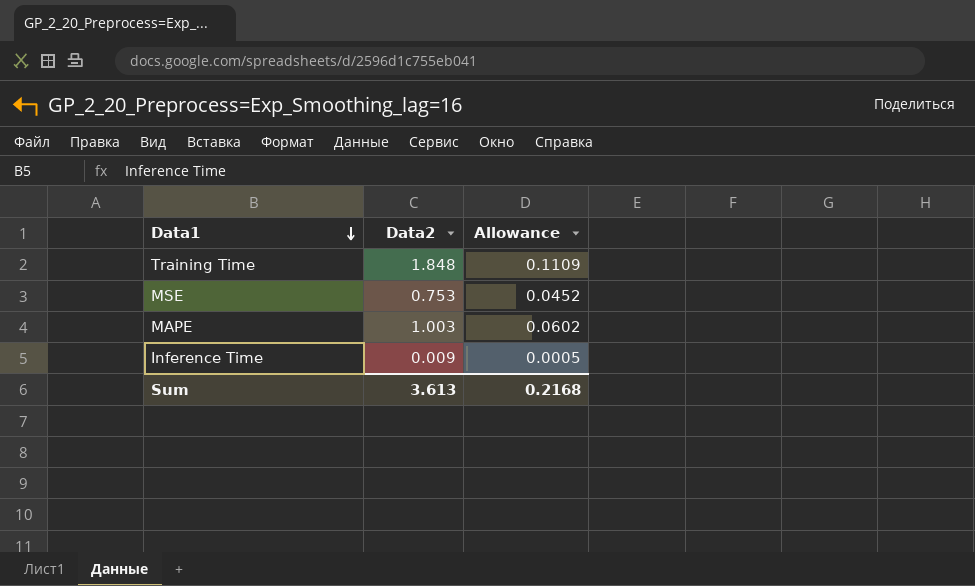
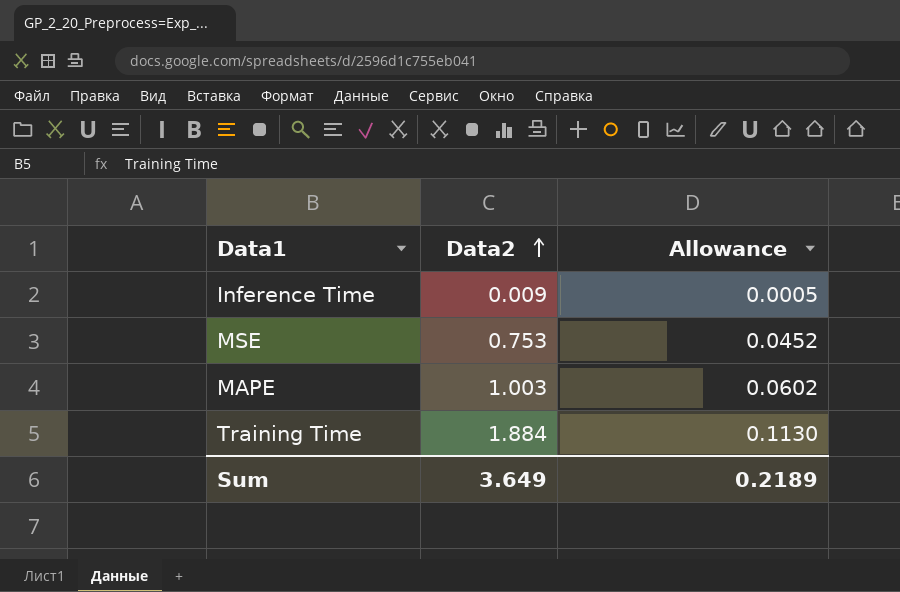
row order: Data1 descending -> Data2 ascending
Training Time | Data2: 1.848 -> 1.884
Training Time | Allowance: 0.1109 -> 0.1130
Sum | Data2: 3.613 -> 3.649
Sum | Allowance: 0.2168 -> 0.2189

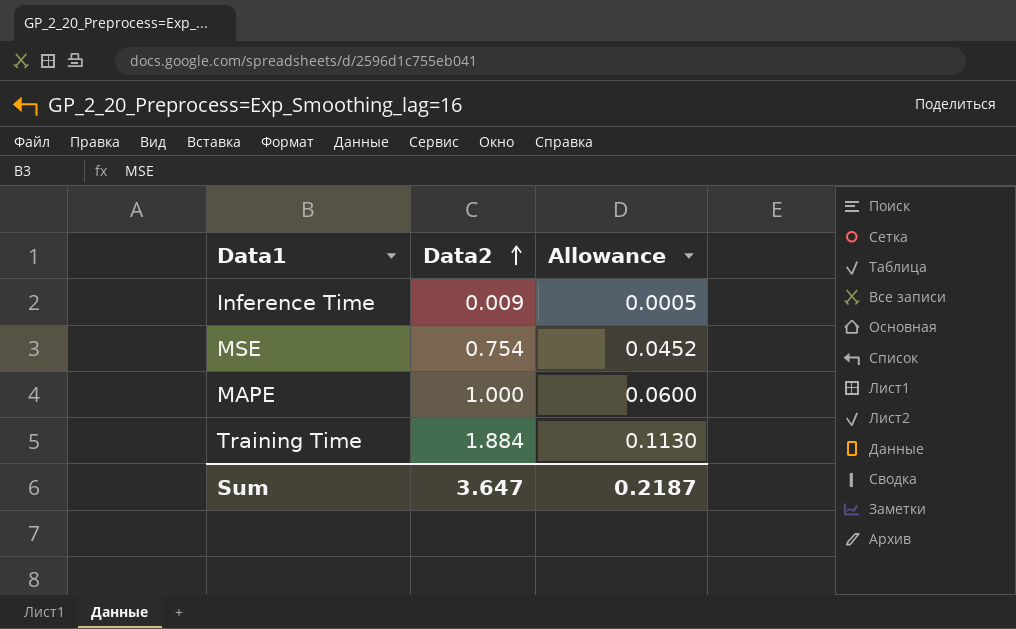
MSE | Data2: 0.753 -> 0.754
MAPE | Data2: 1.003 -> 1.000
MAPE | Allowance: 0.0602 -> 0.0600
Sum | Data2: 3.649 -> 3.647
Sum | Allowance: 0.2189 -> 0.2187

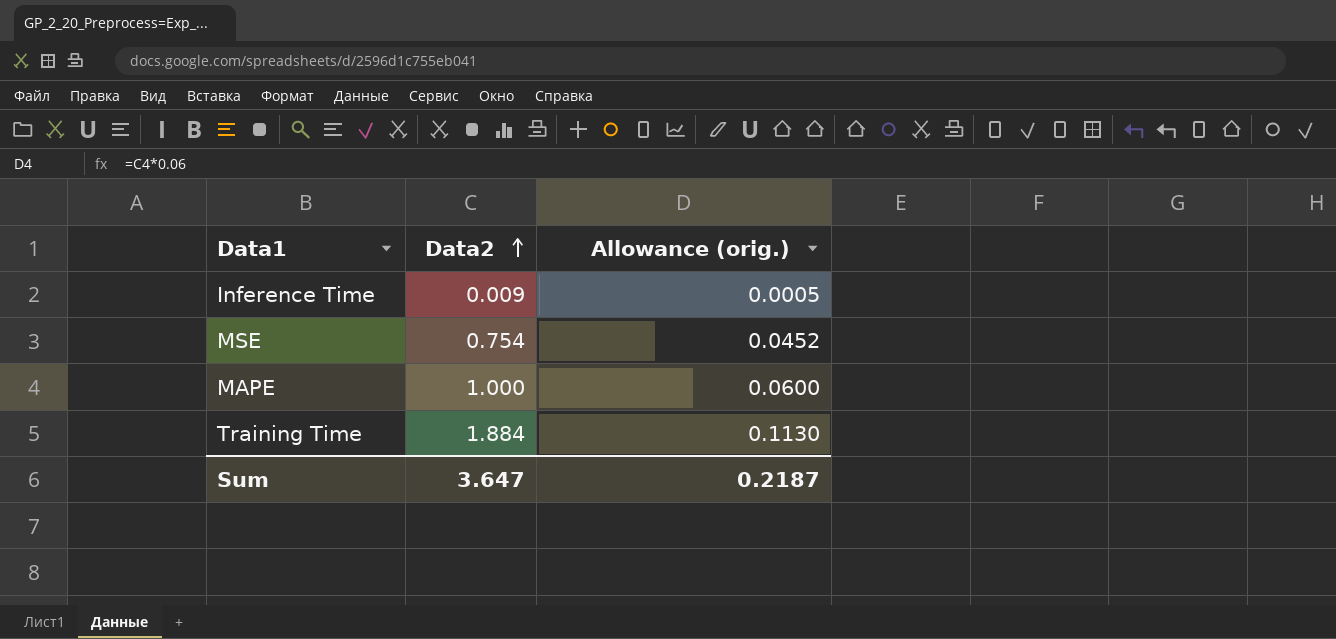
column name: Allowance -> Allowance (orig.)

